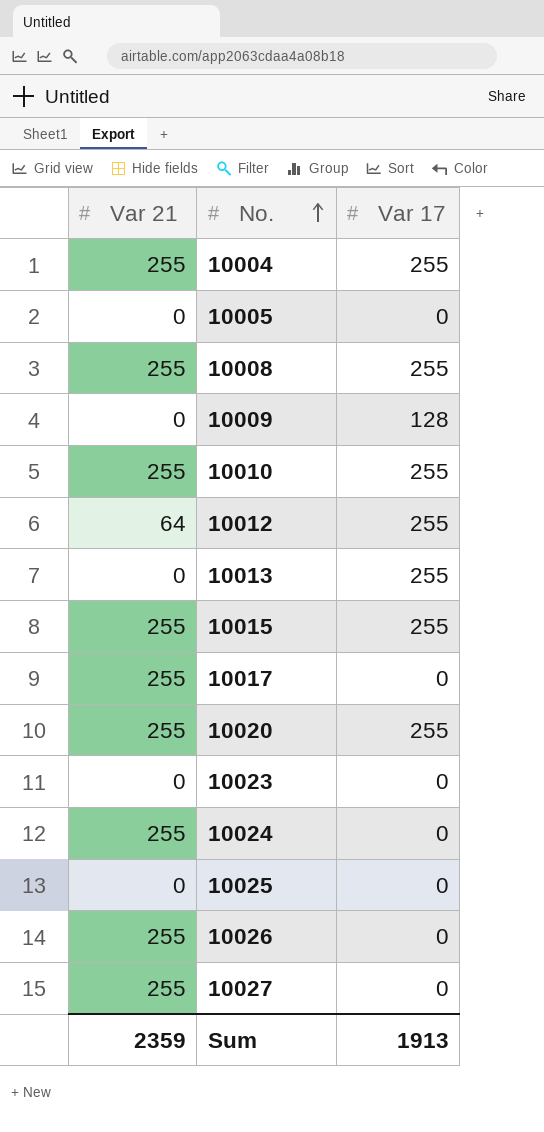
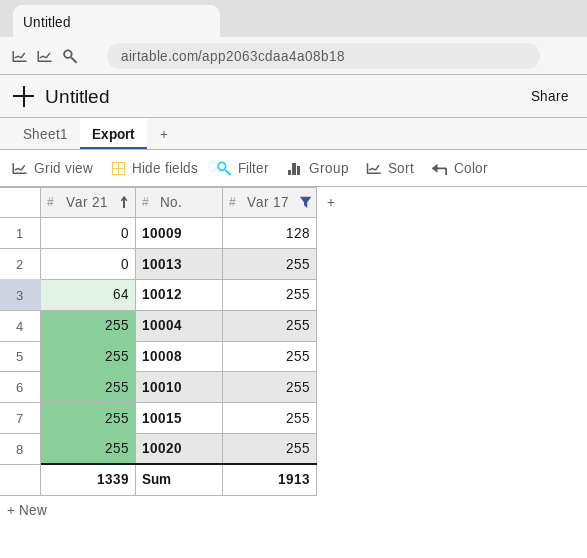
filter: none -> Var 17 != 0
row order: No. ascending -> Var 21 ascending
Sum | Var 21: 2359 -> 1339

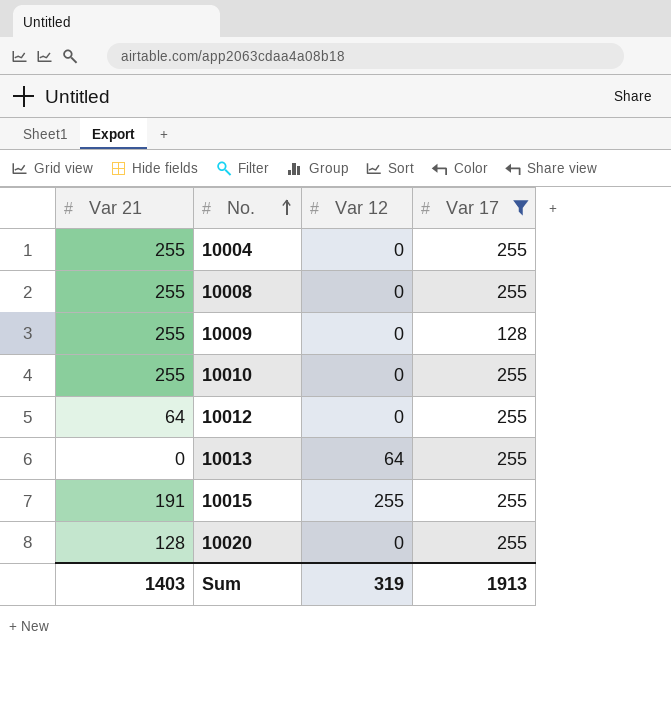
row order: Var 21 ascending -> No. ascending
column Var 12 | position: none -> 3
10009 | Var 21: 0 -> 255
10015 | Var 21: 255 -> 191
10020 | Var 21: 255 -> 128
Sum | Var 21: 1339 -> 1403

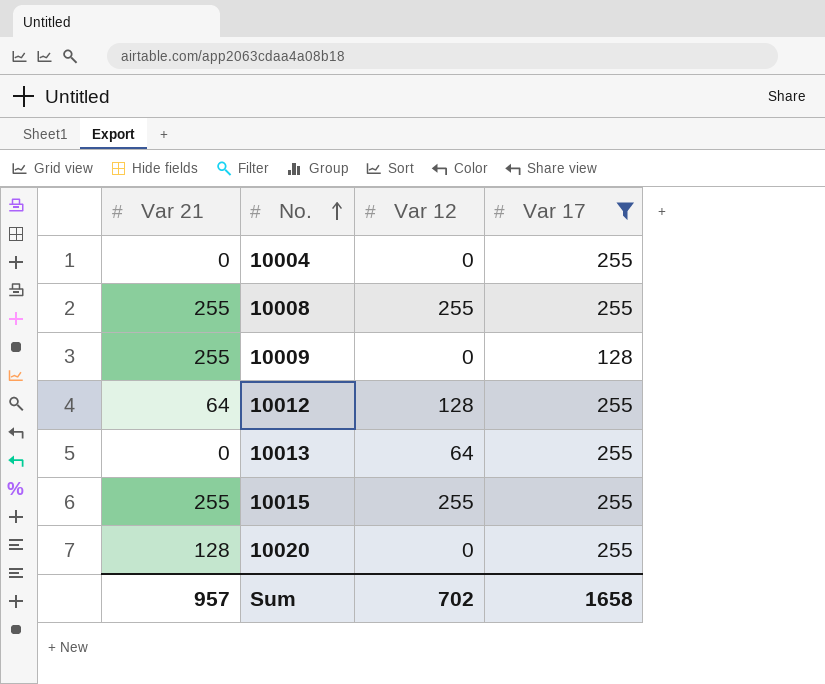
row 10010: 255 | 0 | 255 -> none
10004 | Var 21: 255 -> 0
10008 | Var 12: 0 -> 255
10012 | Var 12: 0 -> 128
10015 | Var 21: 191 -> 255
Sum | Var 21: 1403 -> 957
Sum | Var 12: 319 -> 702
Sum | Var 17: 1913 -> 1658

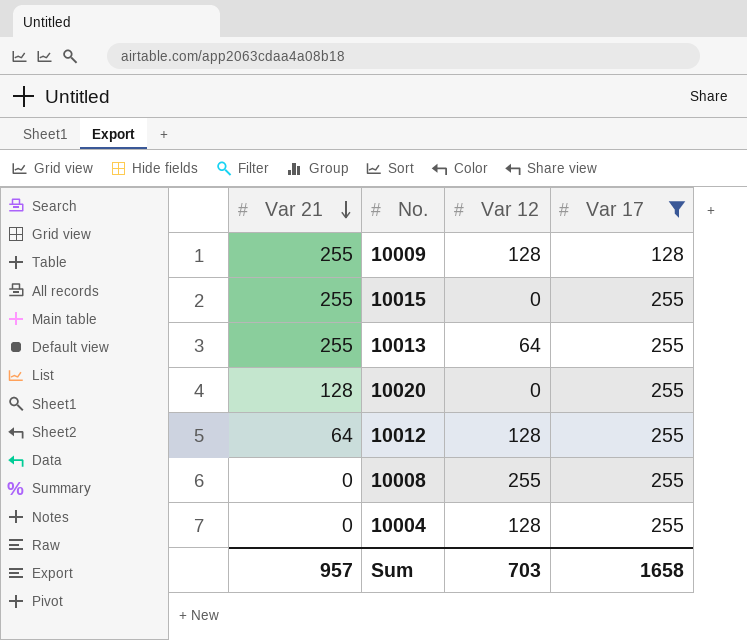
row order: No. ascending -> Var 21 descending
10009 | Var 12: 0 -> 128
10015 | Var 12: 255 -> 0
10013 | Var 21: 0 -> 255
10008 | Var 21: 255 -> 0
10004 | Var 12: 0 -> 128
Sum | Var 12: 702 -> 703

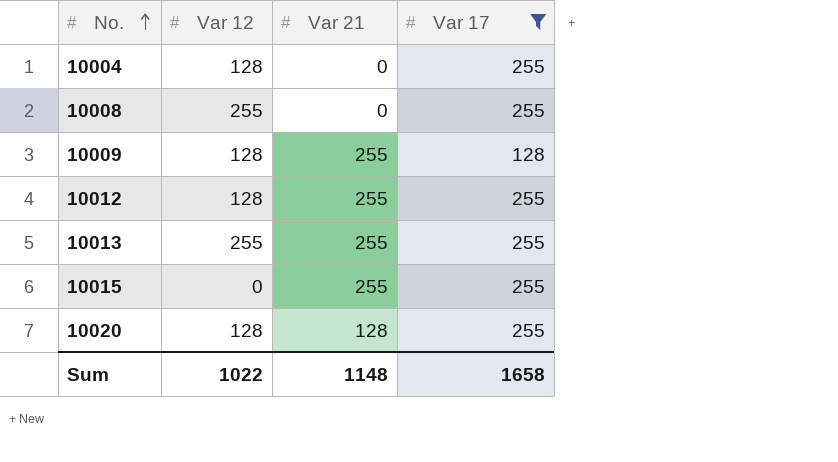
row order: Var 21 descending -> No. ascending
column Var 21 | position: 1 -> 3
10012 | Var 21: 64 -> 255
10013 | Var 12: 64 -> 255
10020 | Var 12: 0 -> 128
Sum | Var 12: 703 -> 1022
Sum | Var 21: 957 -> 1148

